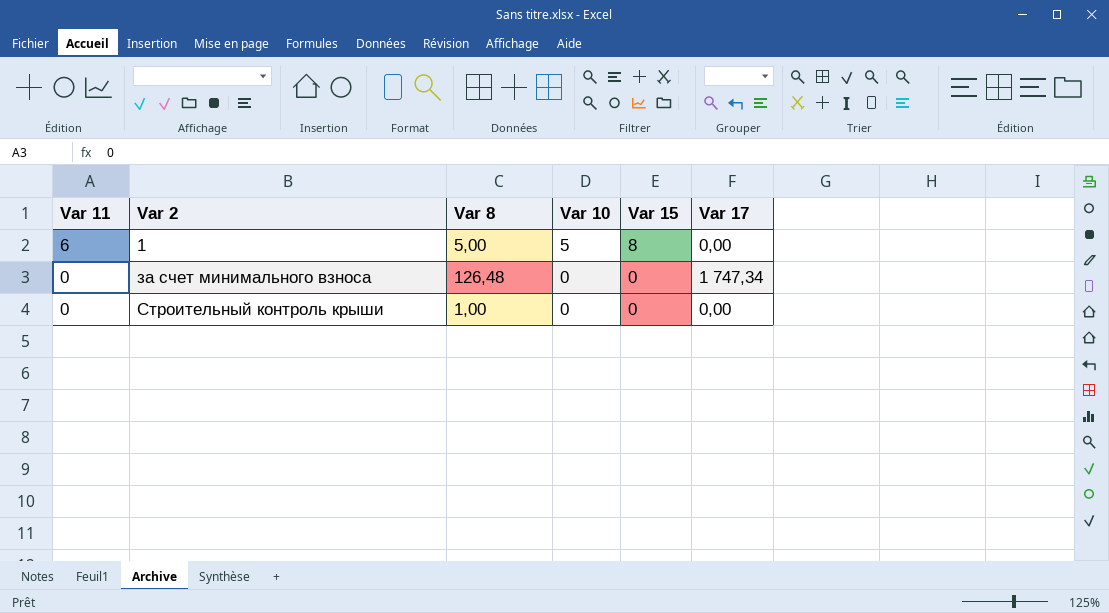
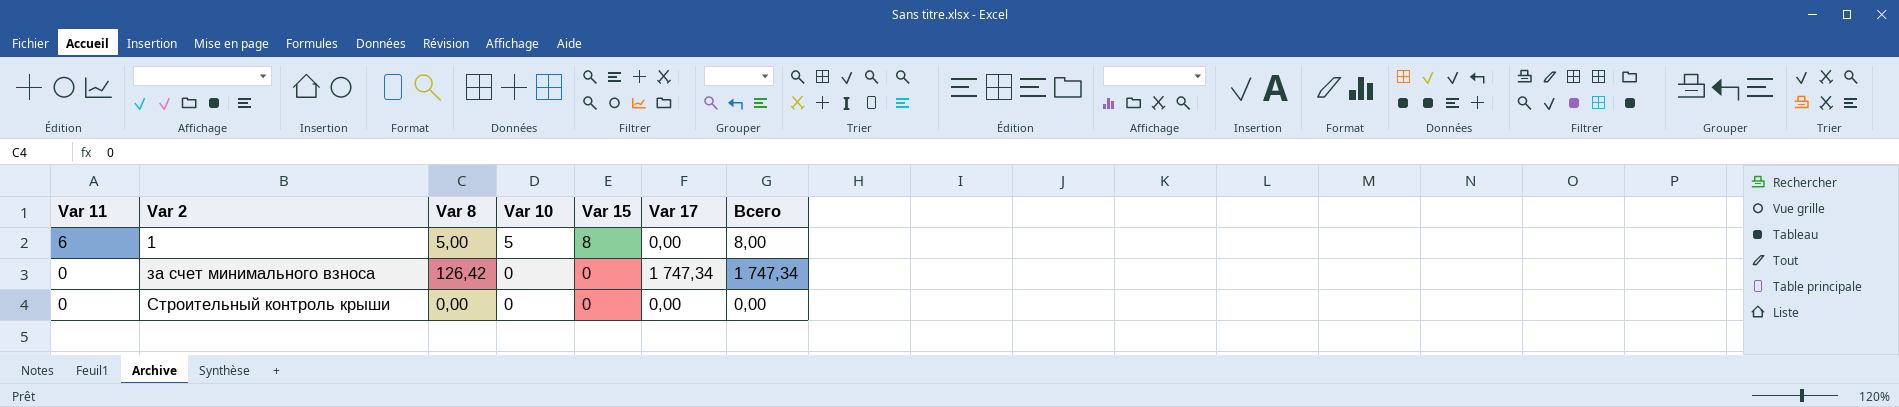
column Всего | formula: none -> [Var 15] + [Var 17]
за счет минимального взноса | Var 8: 126,48 -> 126,42
Строительный контроль крыши | Var 8: 1,00 -> 0,00

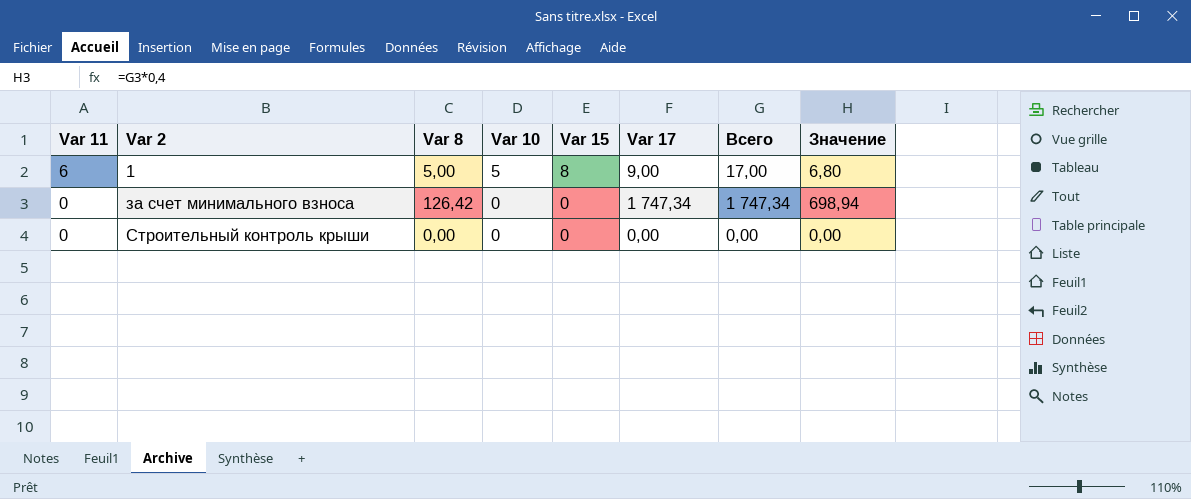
column Значение | formula: none -> [Всего] * 0,4
1 | Var 17: 0,00 -> 9,00
1 | Всего: 8,00 -> 17,00

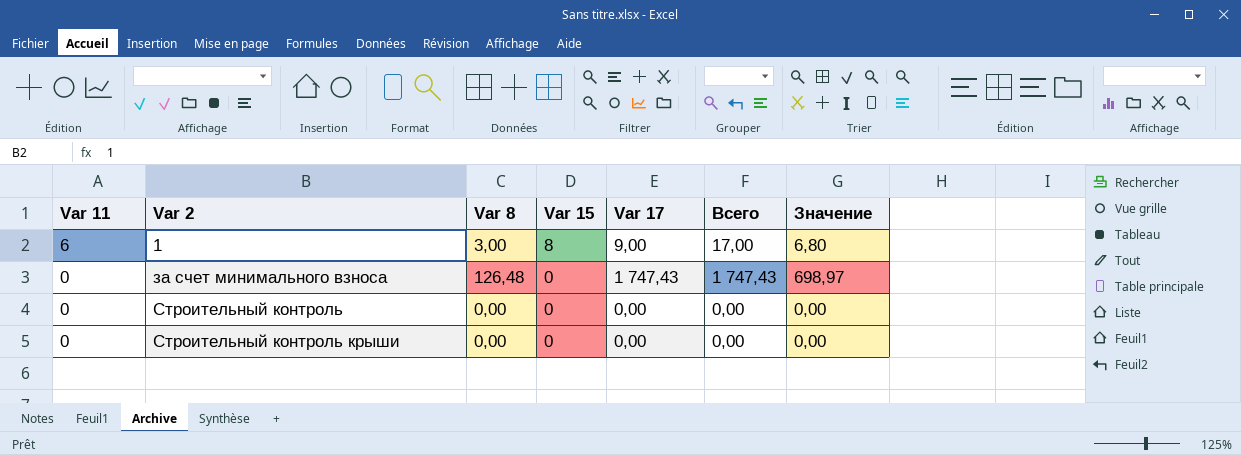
column Var 10 | position: 4 -> none
1 | Var 8: 5,00 -> 3,00
за счет минимального взноса | Var 8: 126,42 -> 126,48
за счет минимального взноса | Var 17: 1 747,34 -> 1 747,43
за счет минимального взноса | Всего: 1 747,34 -> 1 747,43
за счет минимального взноса | Значение: 698,94 -> 698,97
row Строительный контроль: none -> 0 | 0,00 | 0 | 0,00 | 0,00 | 0,00

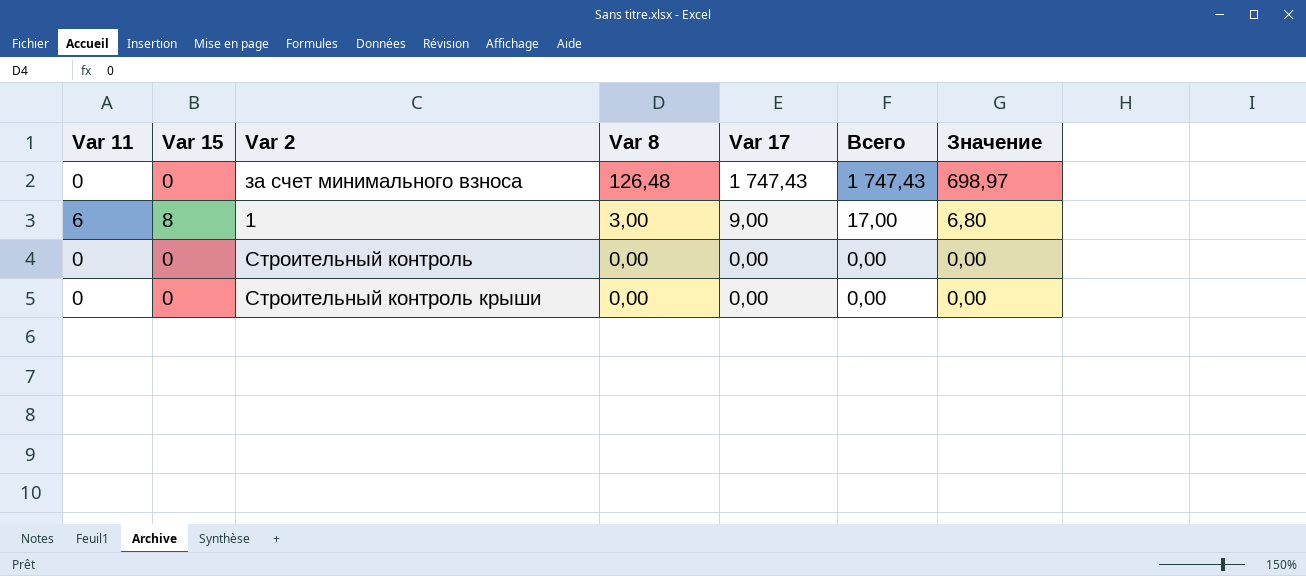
row order: Var 11 descending -> Var 8 descending
column Var 15 | position: 4 -> 2

